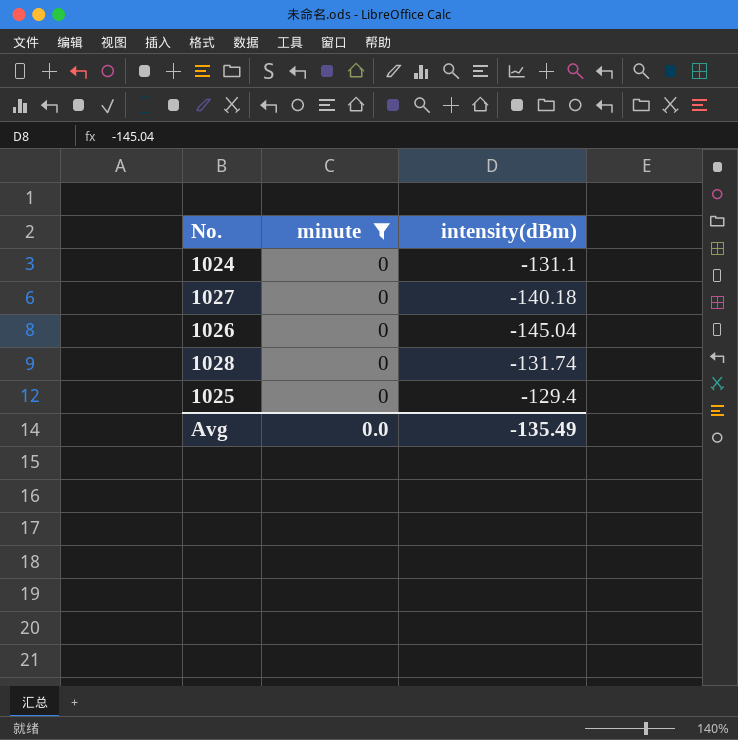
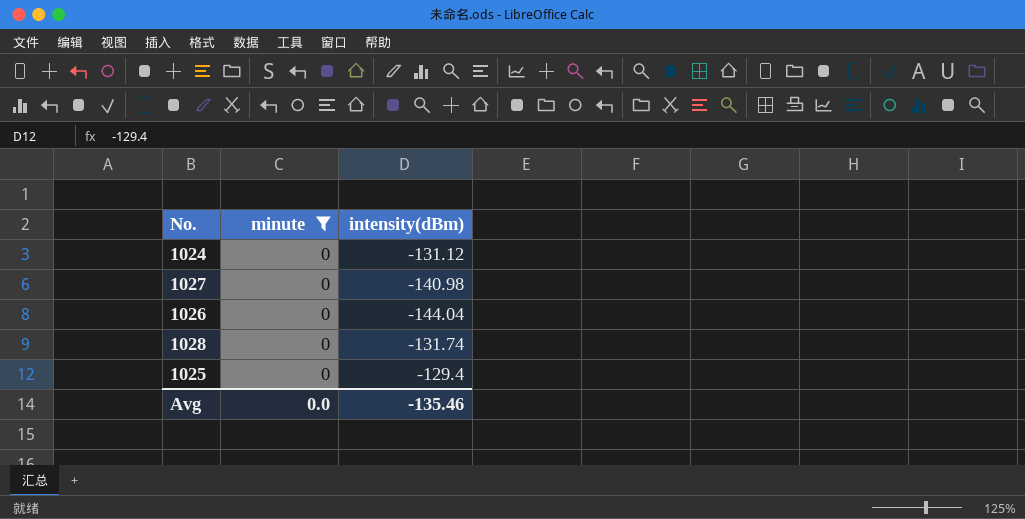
1024 | intensity(dBm): -131.1 -> -131.12
1027 | intensity(dBm): -140.18 -> -140.98
1026 | intensity(dBm): -145.04 -> -144.04
Avg | intensity(dBm): -135.49 -> -135.46

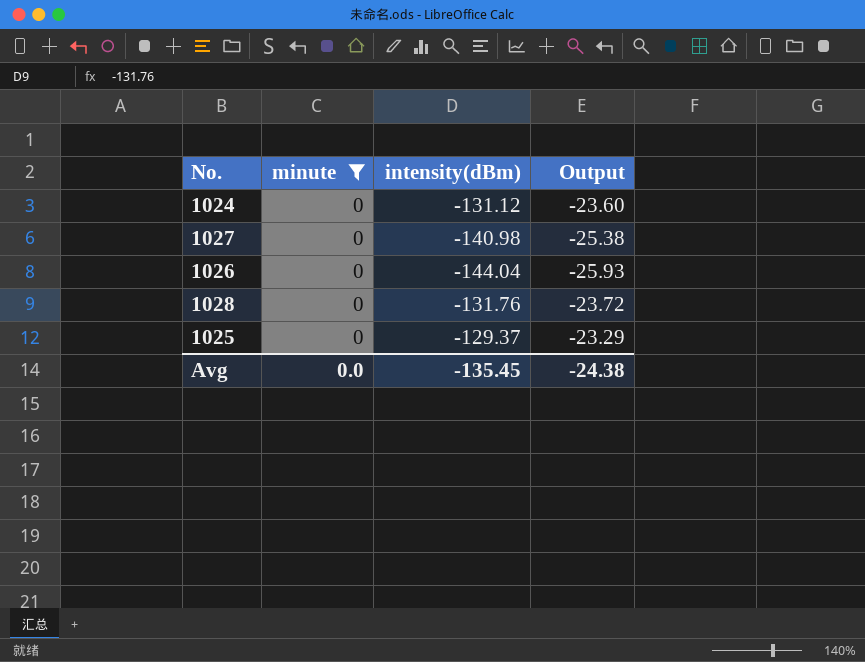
column Output | formula: none -> [intensity(dBm)] * 0.18
1028 | intensity(dBm): -131.74 -> -131.76
1025 | intensity(dBm): -129.4 -> -129.37
Avg | intensity(dBm): -135.46 -> -135.45

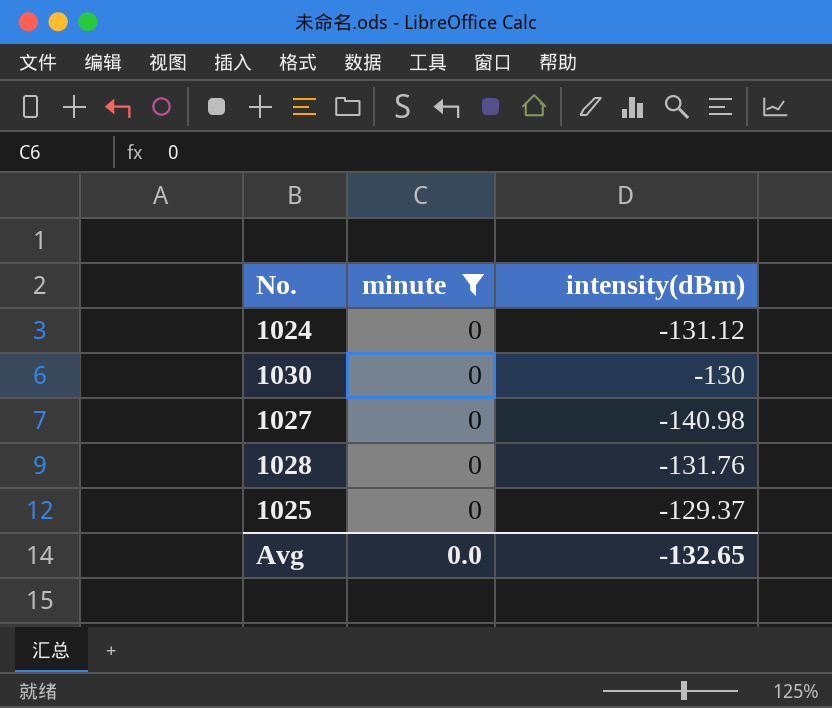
column Output | formula: [intensity(dBm)] * 0.18 -> none
row 1026: 0 | -144.04 | -25.93 -> none
row 1030: none -> 0 | -130
Avg | intensity(dBm): -135.45 -> -132.65

